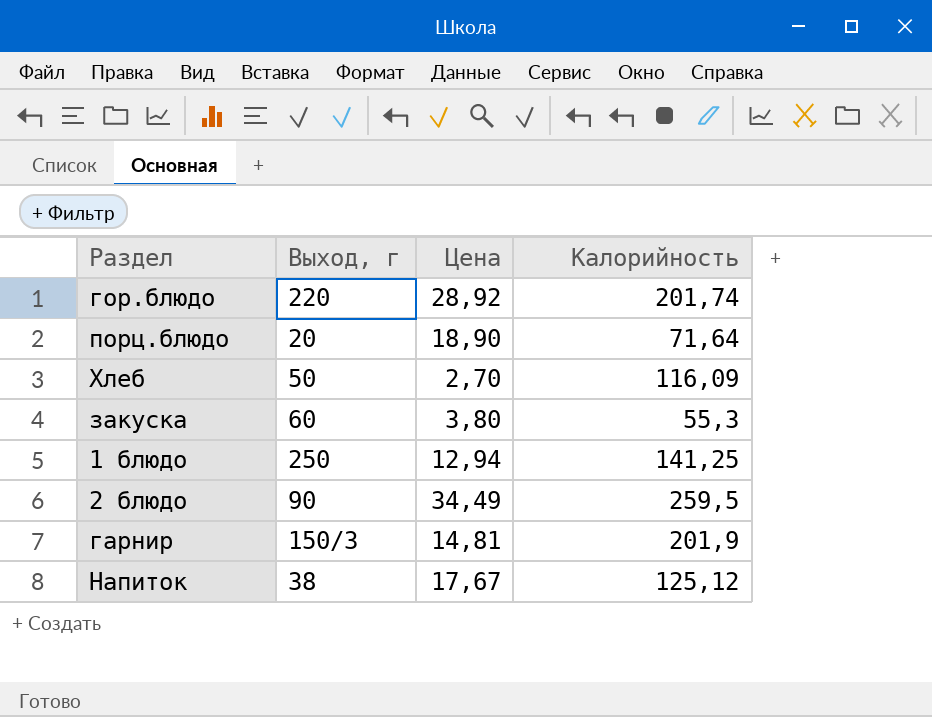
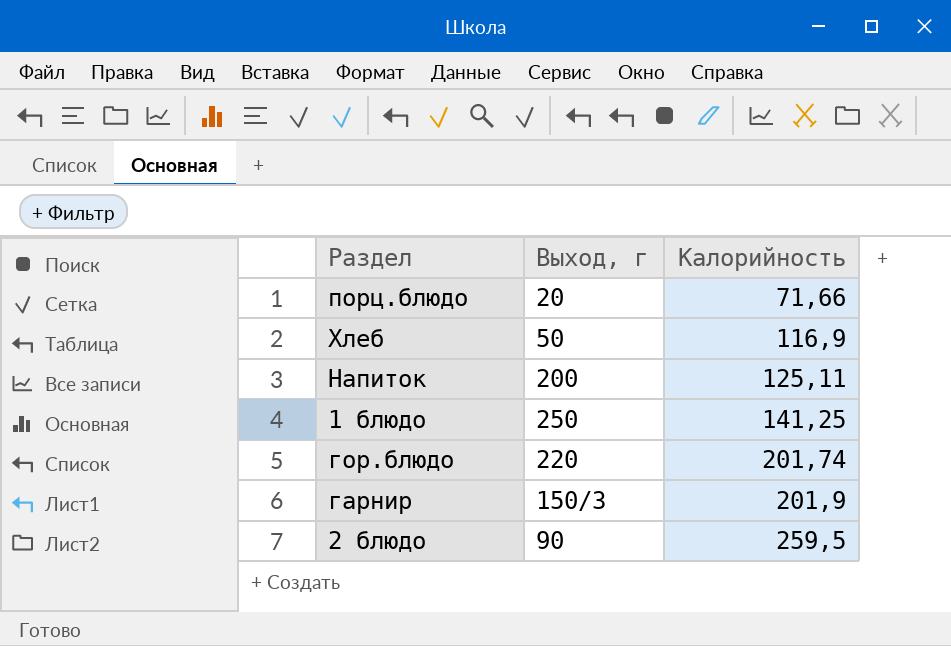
row order: none -> Калорийность ascending
column Цена | position: 3 -> none
row закуска: 60 | 3,80 | 55,3 -> none
порц.блюдо | Калорийность: 71,64 -> 71,66
Хлеб | Калорийность: 116,09 -> 116,9
Напиток | Выход, г: 38 -> 200
Напиток | Калорийность: 125,12 -> 125,11

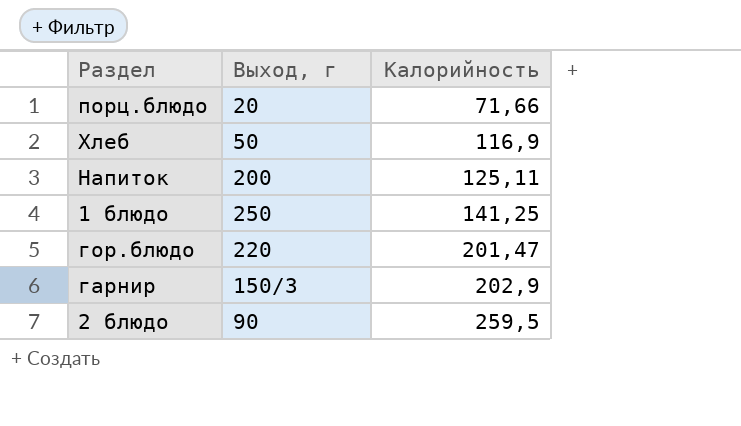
гор.блюдо | Калорийность: 201,74 -> 201,47
гарнир | Калорийность: 201,9 -> 202,9

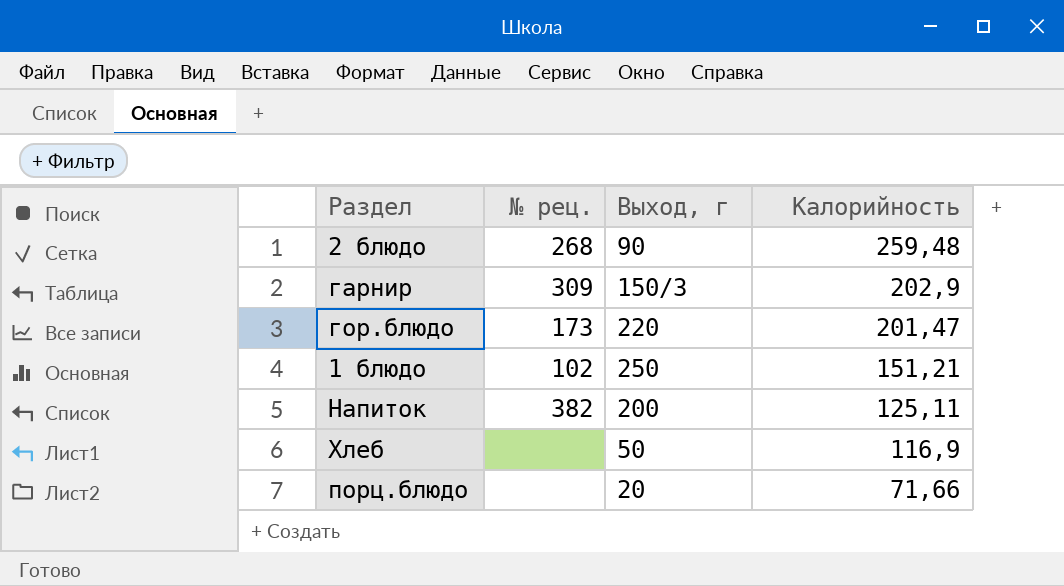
row order: Калорийность ascending -> Калорийность descending
column № рец. | position: none -> 2
2 блюдо | Калорийность: 259,5 -> 259,48
1 блюдо | Калорийность: 141,25 -> 151,21

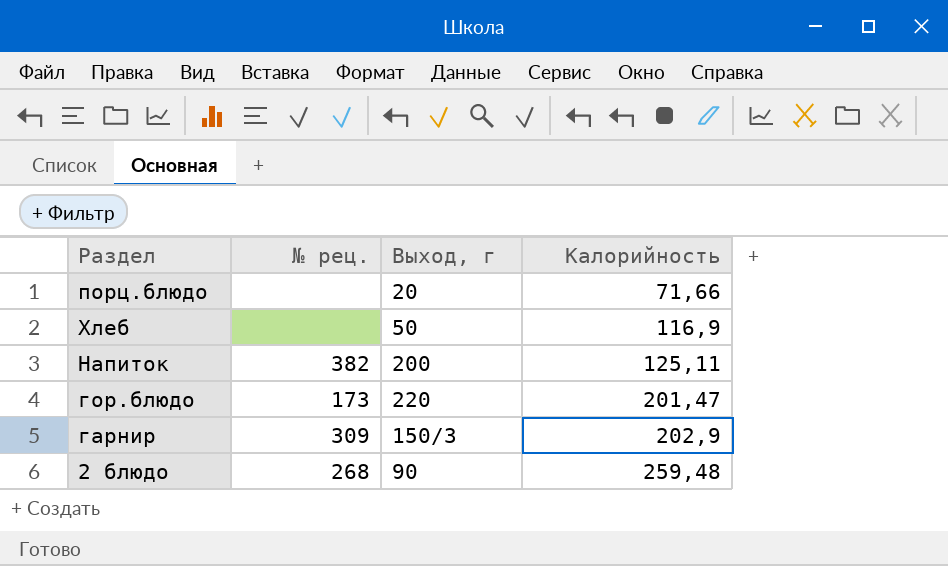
row order: Калорийность descending -> Калорийность ascending
row 1 блюдо: 102 | 250 | 151,21 -> none

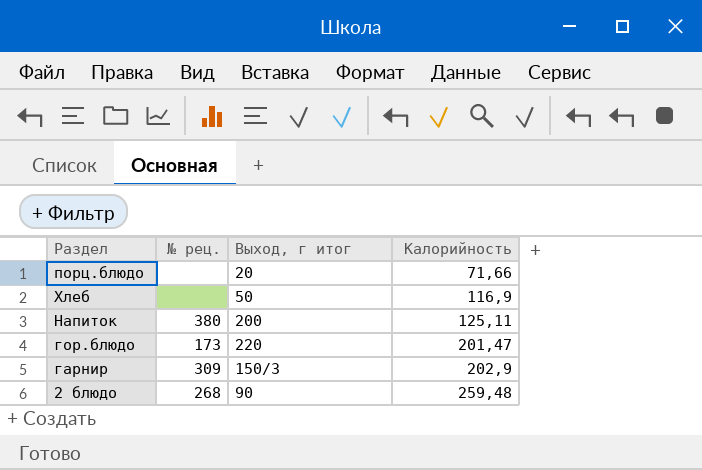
column name: Выход, г -> Выход, г итог
Напиток | № рец.: 382 -> 380

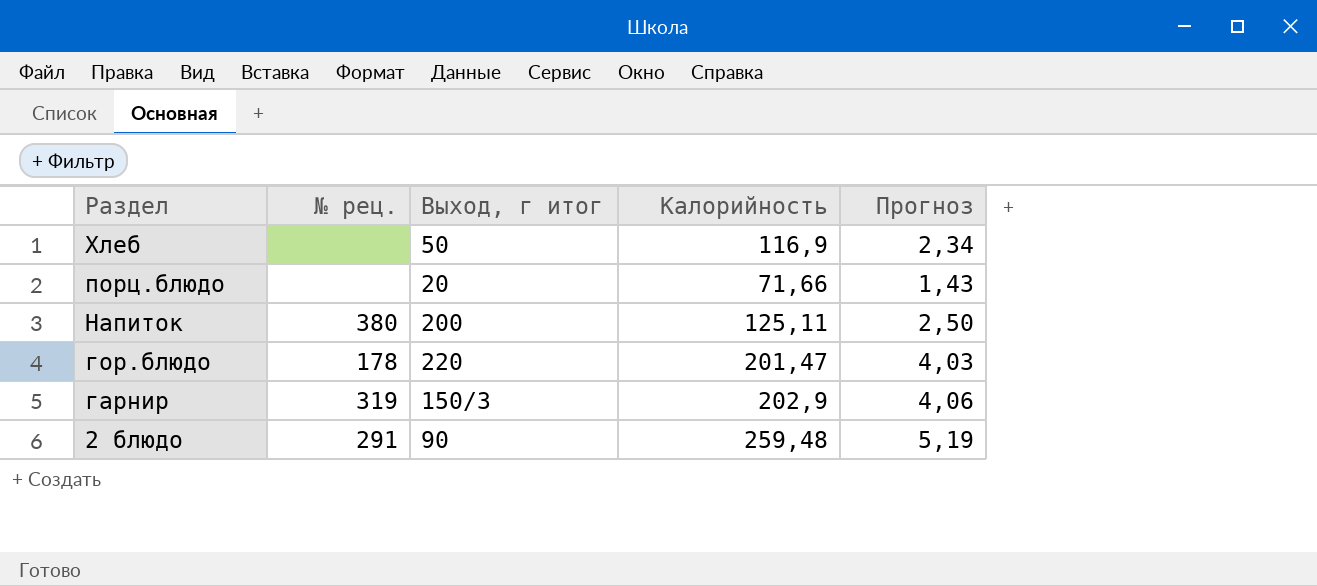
row order: Калорийность ascending -> Раздел descending
column Прогноз | formula: none -> [Калорийность] * 0,02
гор.блюдо | № рец.: 173 -> 178
гарнир | № рец.: 309 -> 319
2 блюдо | № рец.: 268 -> 291

